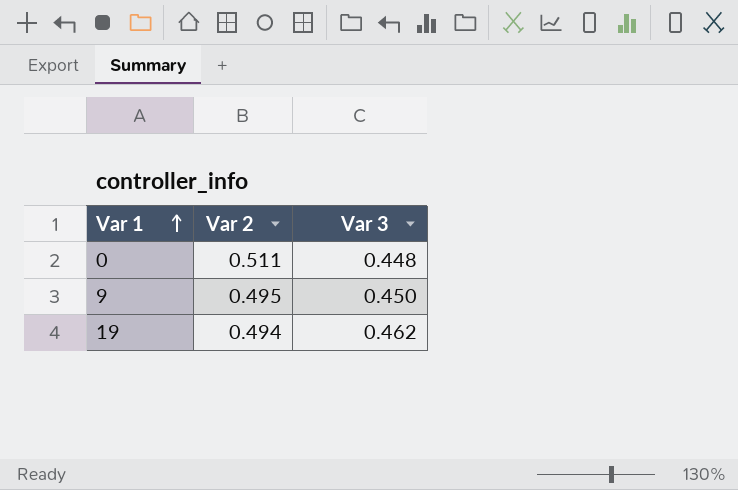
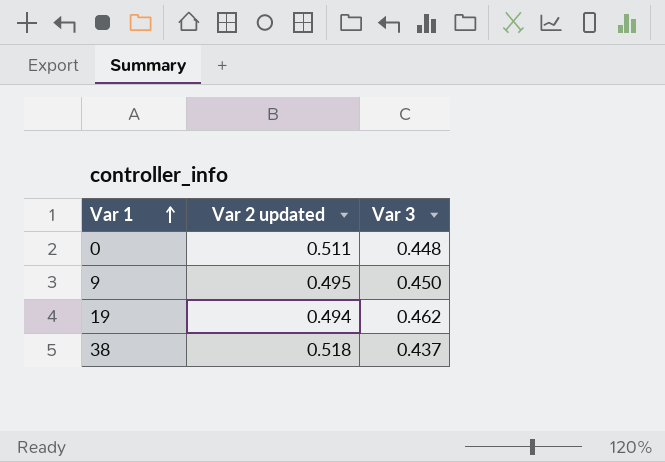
column name: Var 2 -> Var 2 updated
row 38: none -> 0.518 | 0.437

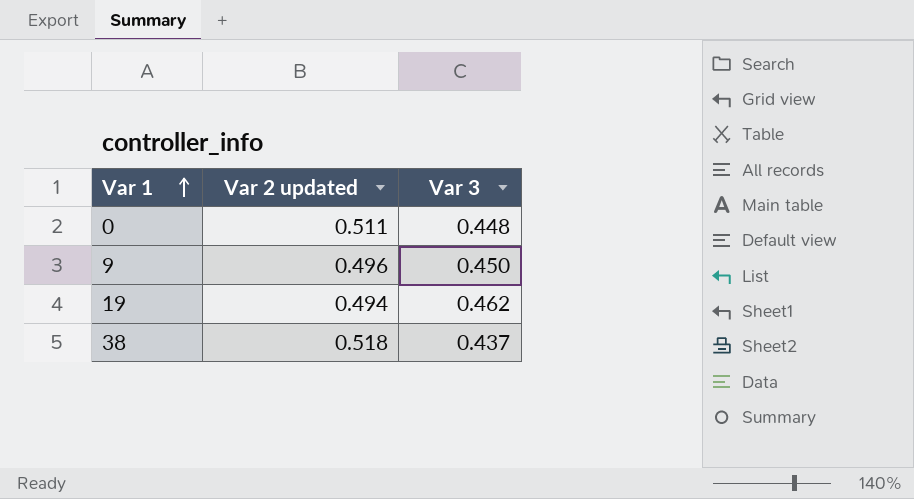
9 | Var 2 updated: 0.495 -> 0.496

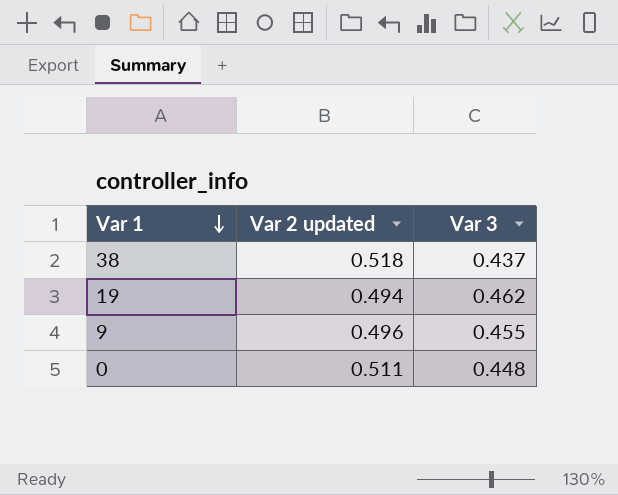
row order: Var 1 ascending -> Var 1 descending
9 | Var 3: 0.450 -> 0.455

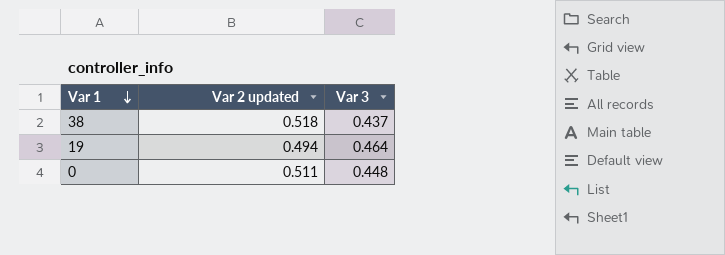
row 9: 0.496 | 0.455 -> none
19 | Var 3: 0.462 -> 0.464

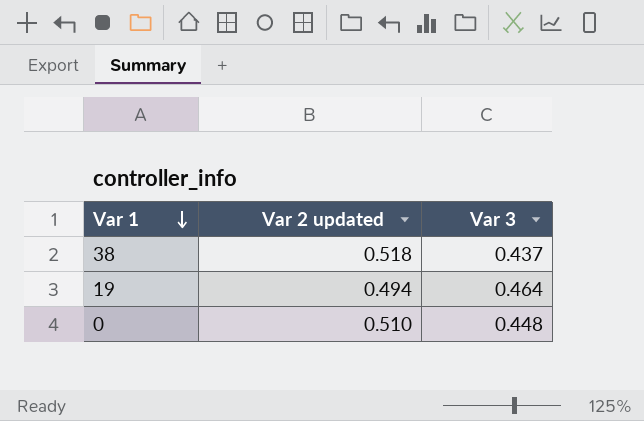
0 | Var 2 updated: 0.511 -> 0.510

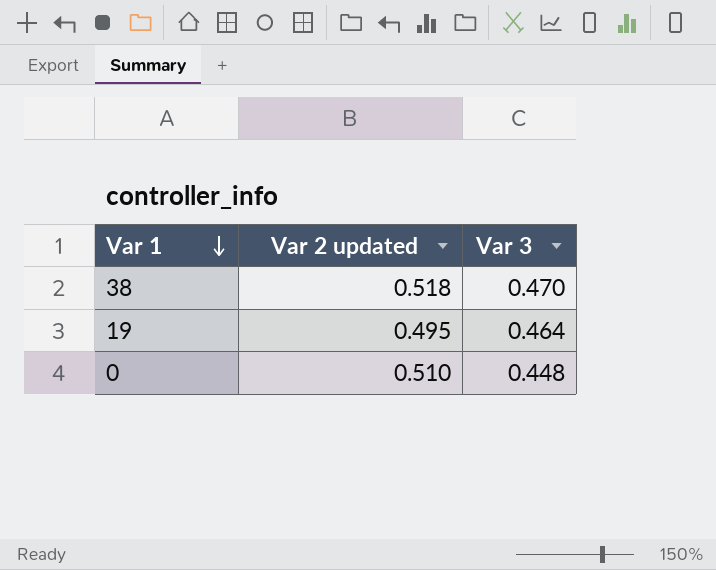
38 | Var 3: 0.437 -> 0.470
19 | Var 2 updated: 0.494 -> 0.495

